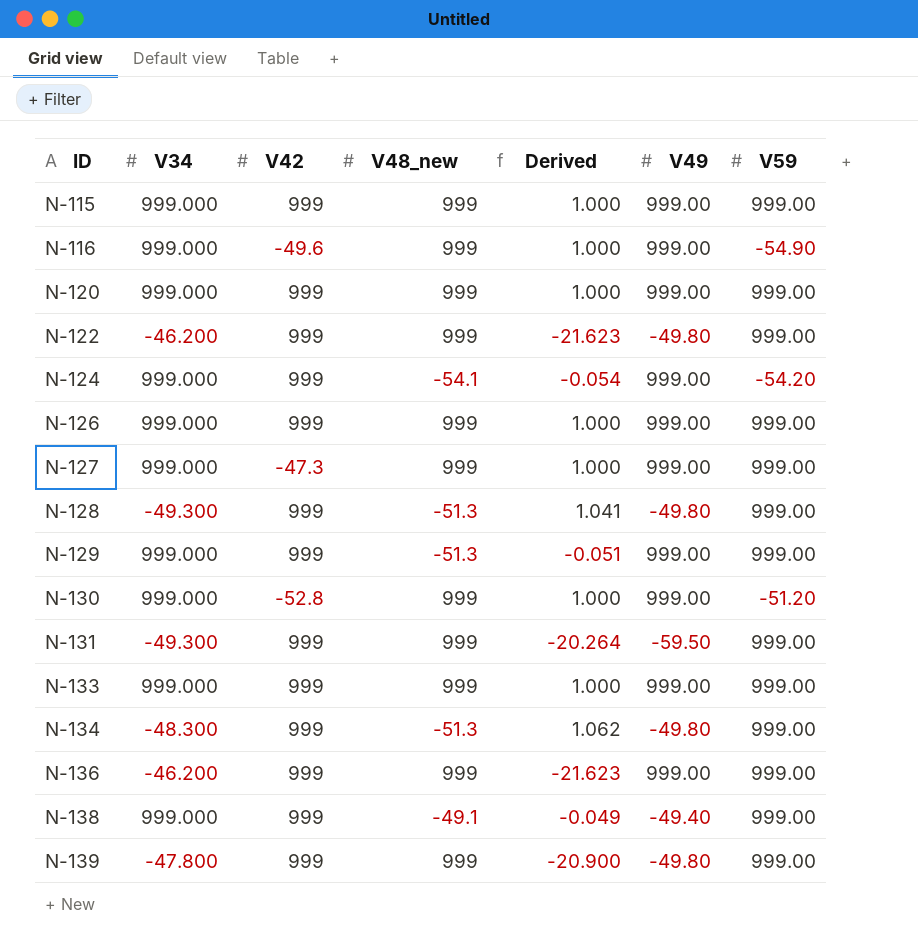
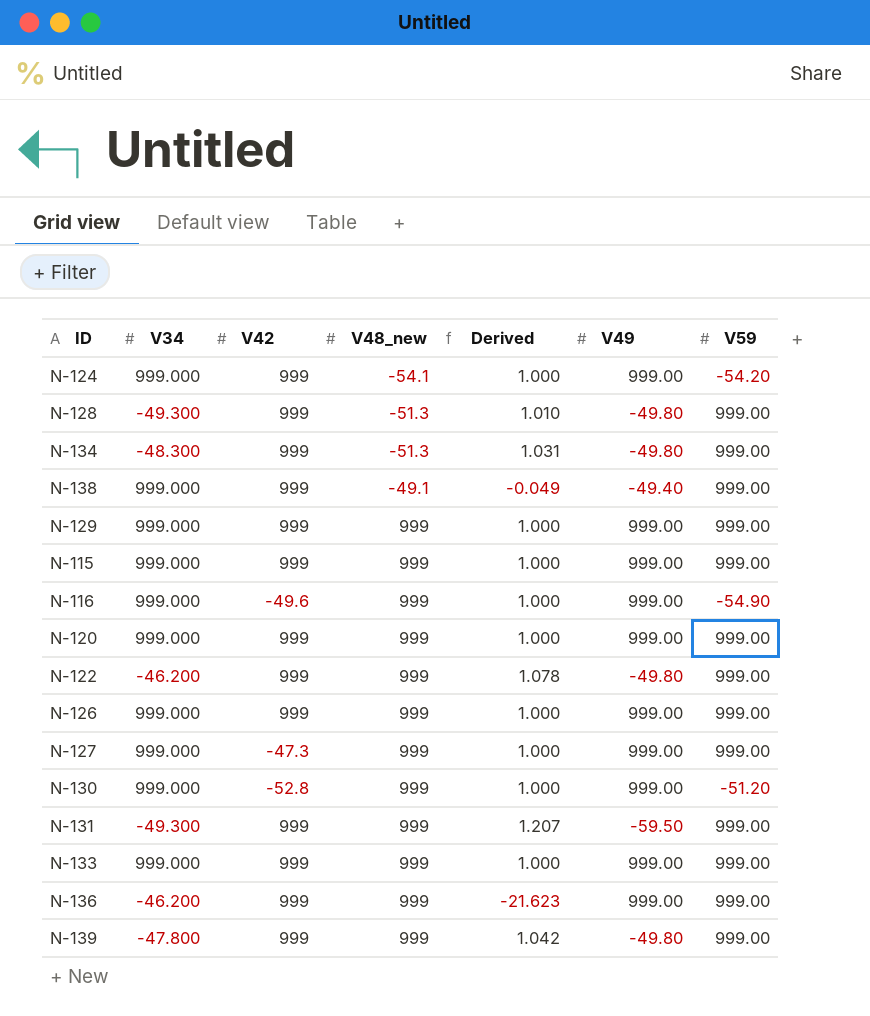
row order: ID ascending -> V48_new ascending
column Derived | formula: [V48_new] / [V34] -> [V49] / [V34]
N-129 | V48_new: -51.3 -> 999

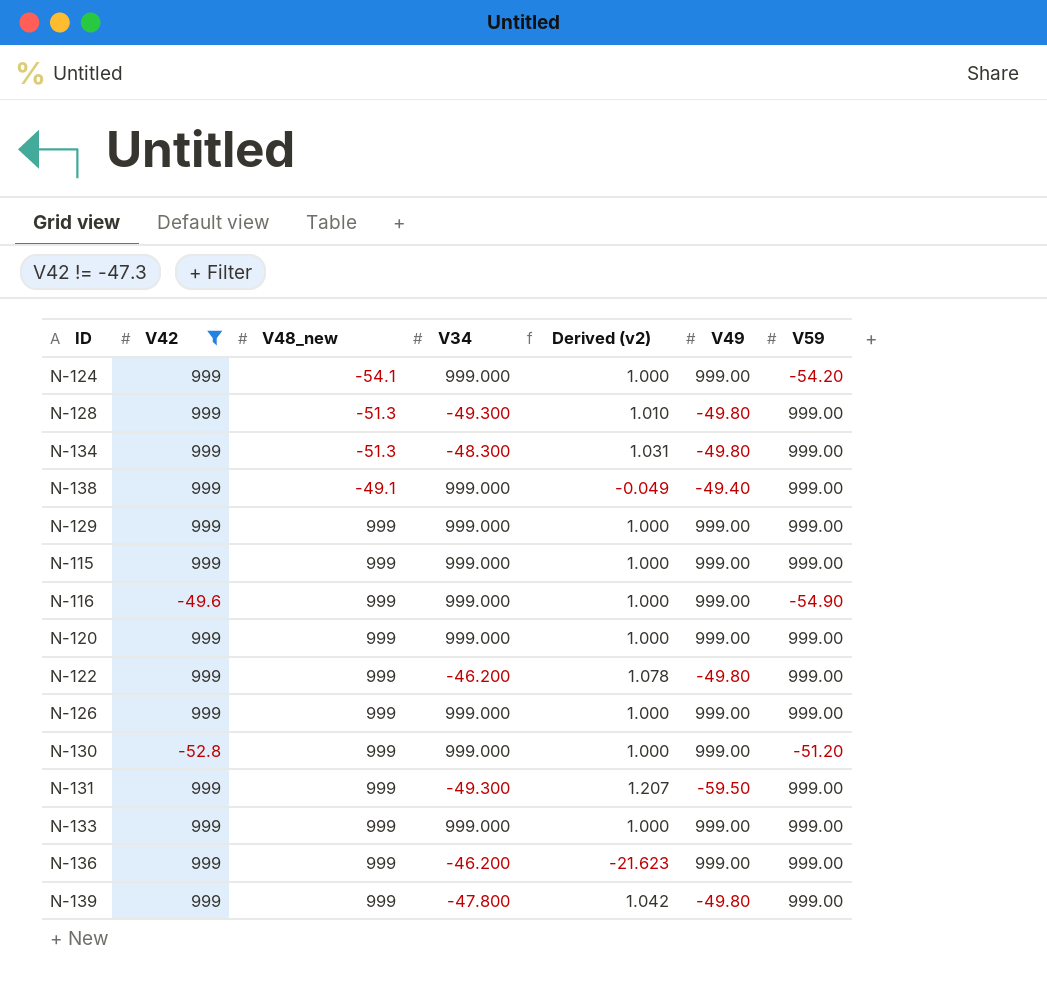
filter: none -> V42 != -47.3
column V34 | position: 2 -> 4
column name: Derived -> Derived (v2)

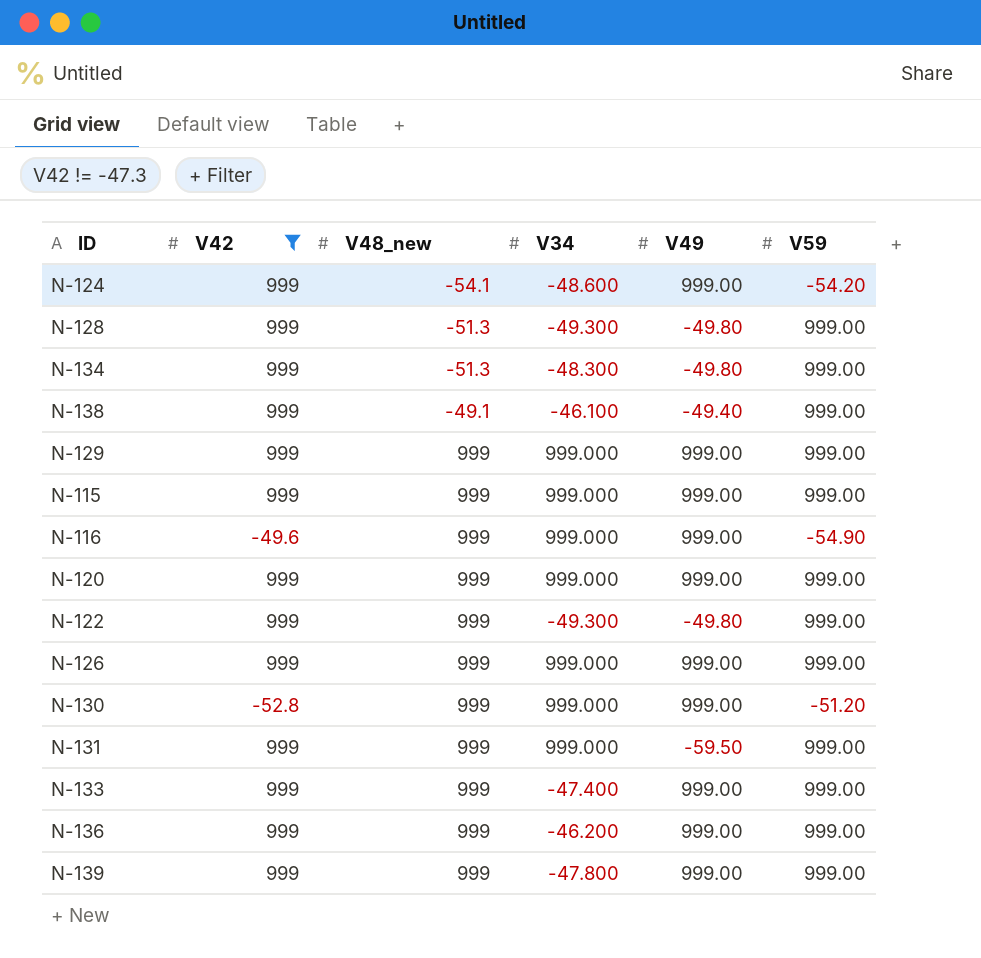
column Derived (v2) | formula: [V49] / [V34] -> none
N-124 | V34: 999.000 -> -48.600
N-138 | V34: 999.000 -> -46.100
N-122 | V34: -46.200 -> -49.300
N-131 | V34: -49.300 -> 999.000
N-133 | V34: 999.000 -> -47.400
N-139 | V49: -49.80 -> 999.00

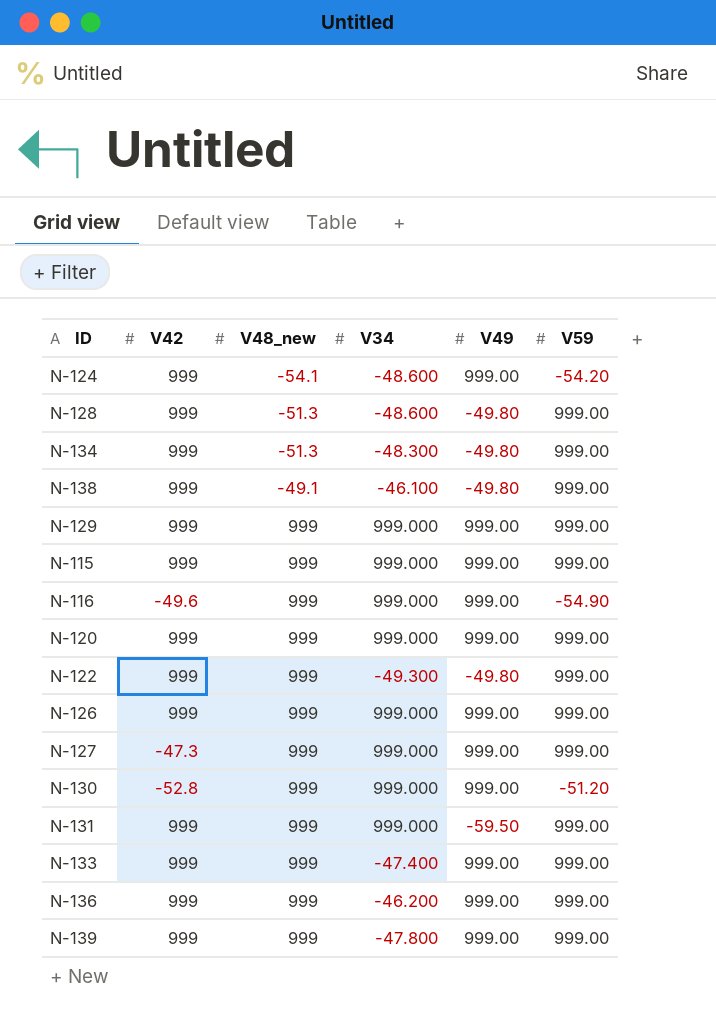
filter: V42 != -47.3 -> none
N-128 | V34: -49.300 -> -48.600
N-138 | V49: -49.40 -> -49.80

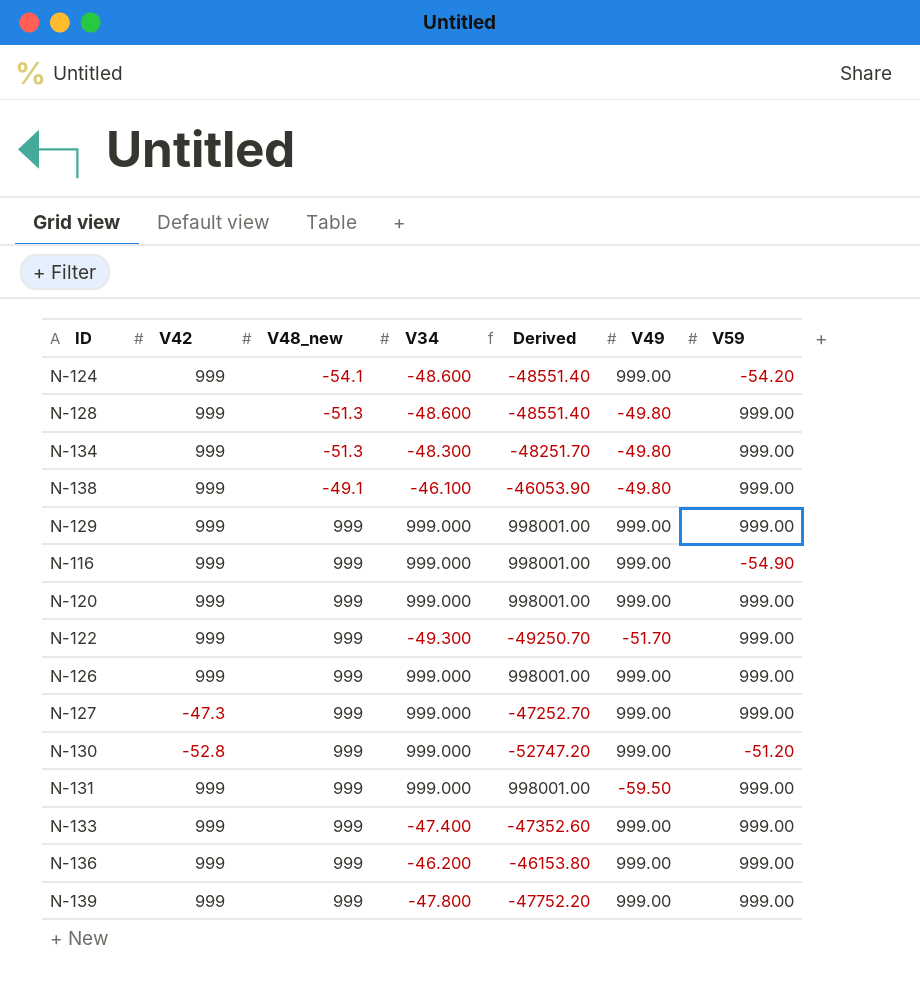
column Derived | formula: none -> [V42] * [V34]
row N-115: 999 | 999 | 999.000 | 999.00 | 999.00 -> none
N-116 | V42: -49.6 -> 999
N-122 | V49: -49.80 -> -51.70

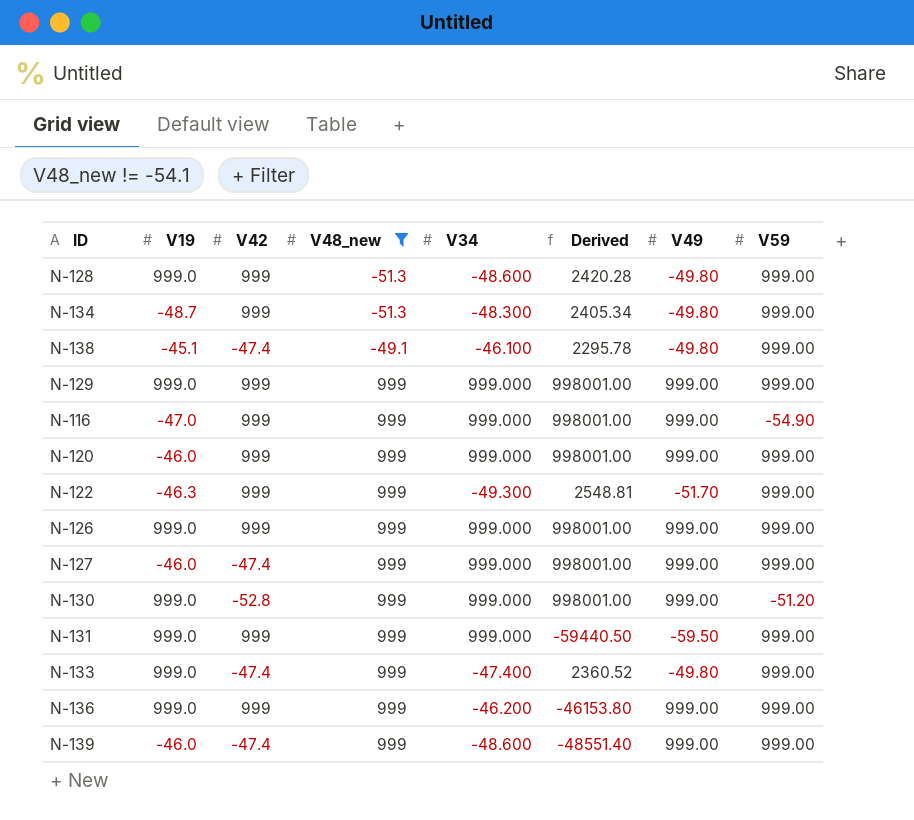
filter: none -> V48_new != -54.1
column V19 | position: none -> 2
column Derived | formula: [V42] * [V34] -> [V34] * [V49]
N-138 | V42: 999 -> -47.4
N-127 | V42: -47.3 -> -47.4
N-133 | V42: 999 -> -47.4
N-133 | V49: 999.00 -> -49.80
N-139 | V42: 999 -> -47.4
N-139 | V34: -47.800 -> -48.600

